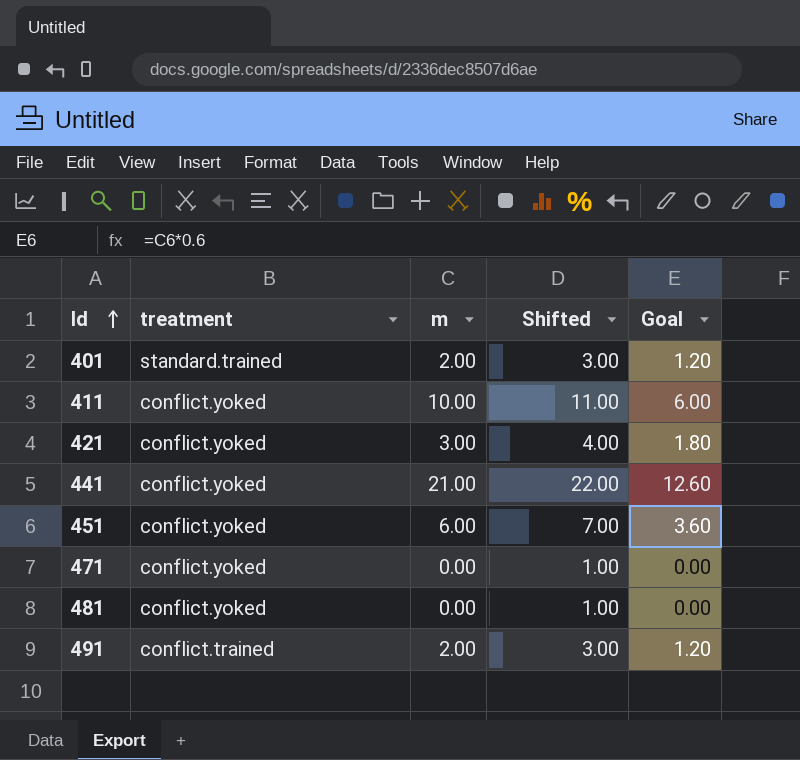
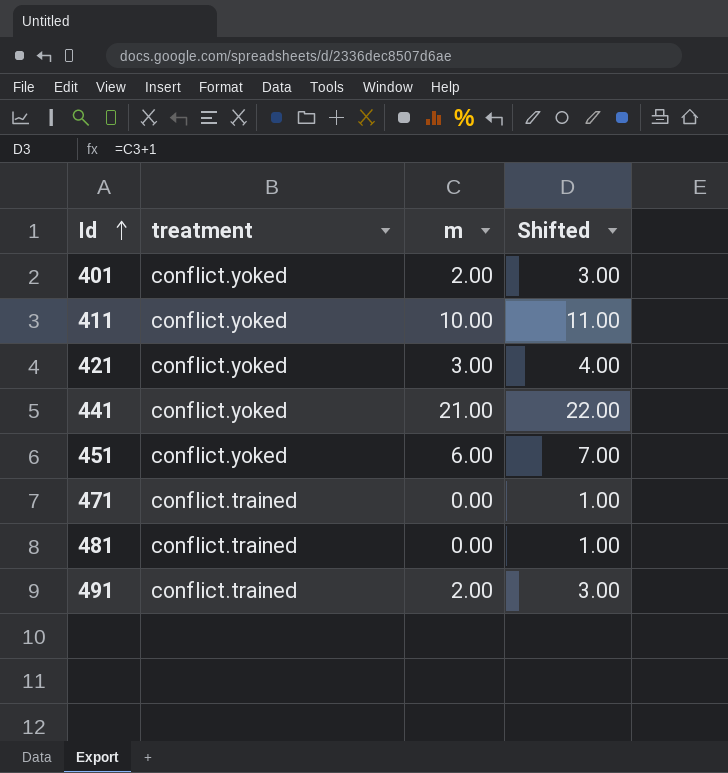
column Goal | formula: [m] * 0.6 -> none
401 | treatment: standard.trained -> conflict.yoked
471 | treatment: conflict.yoked -> conflict.trained
481 | treatment: conflict.yoked -> conflict.trained

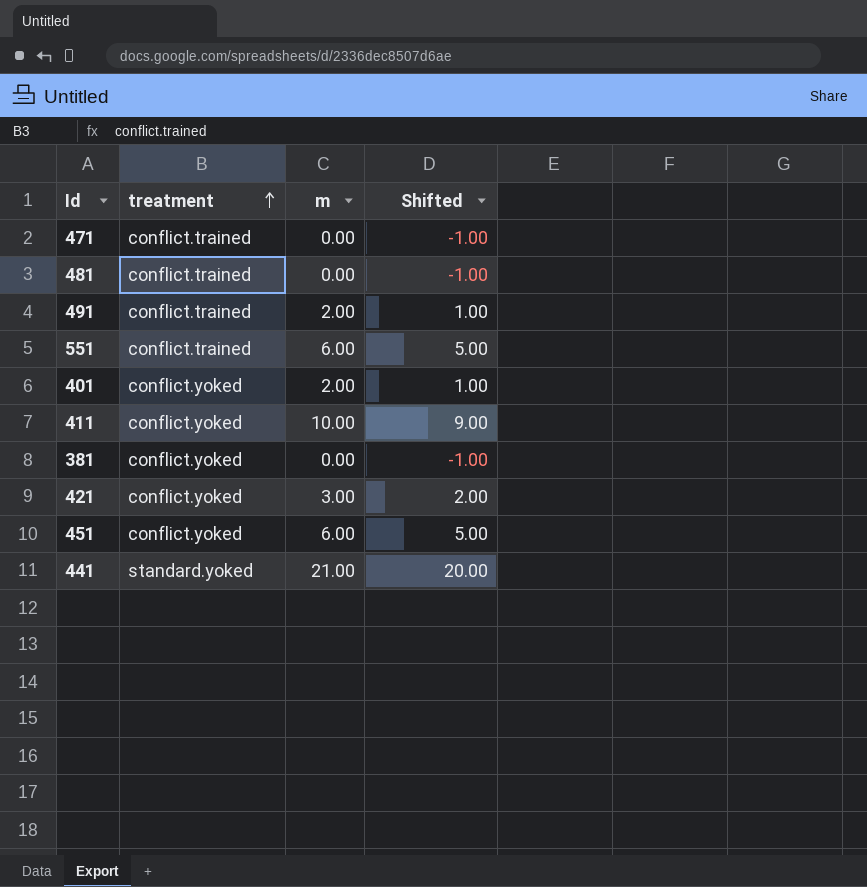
row order: Id ascending -> treatment ascending
column Shifted | formula: [m] + 1 -> [m] - 1
row 551: none -> conflict.trained | 6.00 | 5.00
row 381: none -> conflict.yoked | 0.00 | -1.00
441 | treatment: conflict.yoked -> standard.yoked

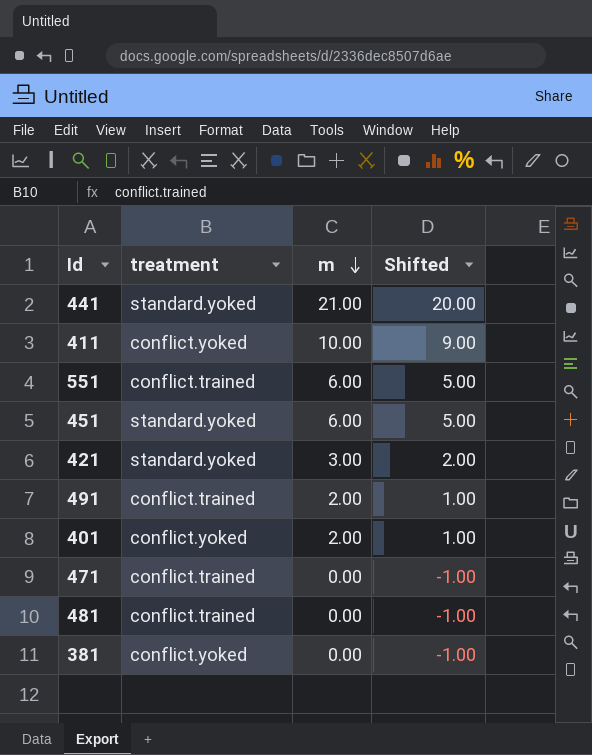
row order: treatment ascending -> m descending
451 | treatment: conflict.yoked -> standard.yoked
421 | treatment: conflict.yoked -> standard.yoked

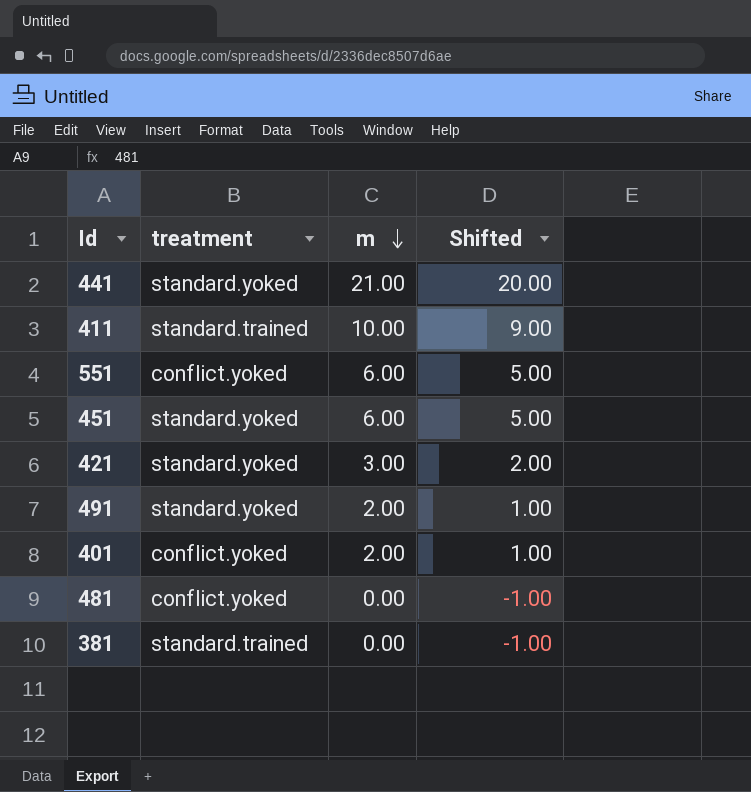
row 471: conflict.trained | 0.00 | -1.00 -> none
411 | treatment: conflict.yoked -> standard.trained
551 | treatment: conflict.trained -> conflict.yoked
491 | treatment: conflict.trained -> standard.yoked
481 | treatment: conflict.trained -> conflict.yoked
381 | treatment: conflict.yoked -> standard.trained

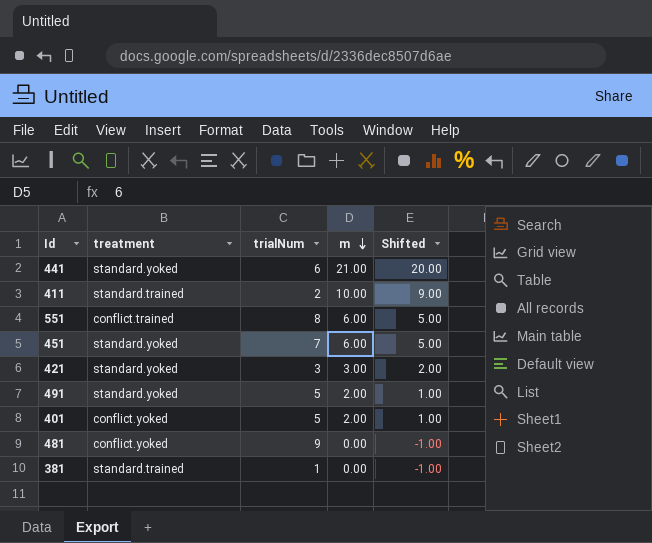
column trialNum | position: none -> 3
551 | treatment: conflict.yoked -> conflict.trained

